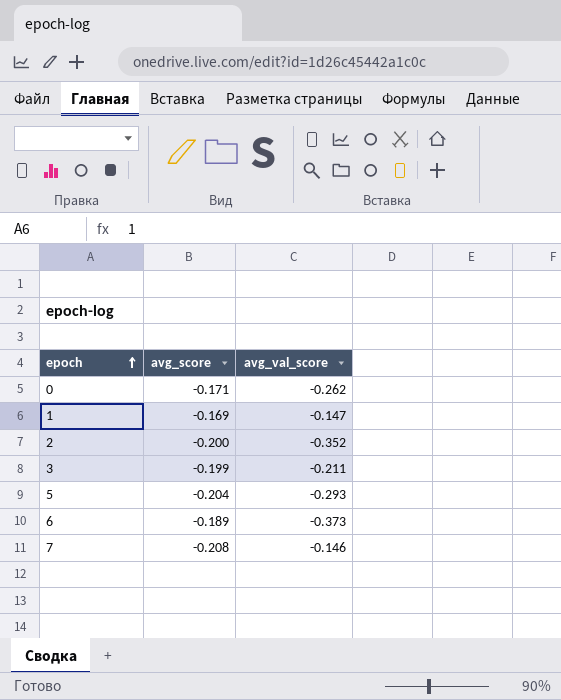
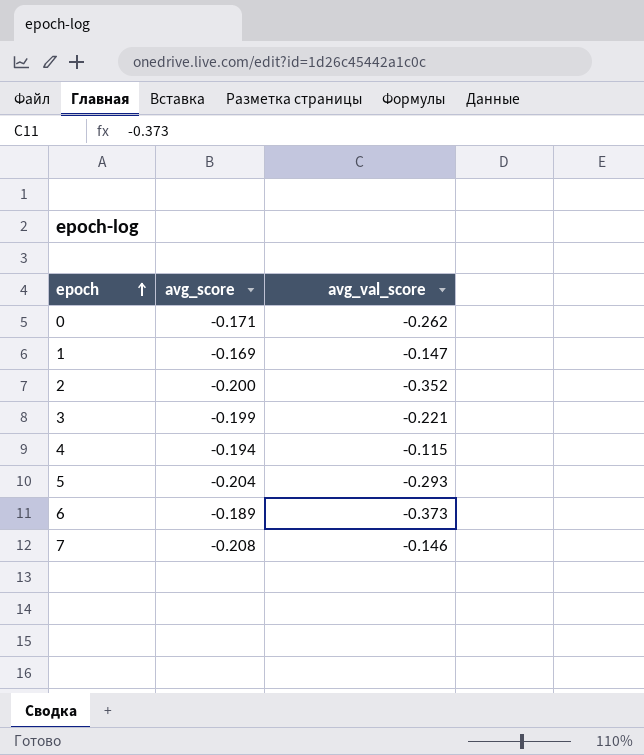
3 | avg_val_score: -0.211 -> -0.221
row 4: none -> -0.194 | -0.115

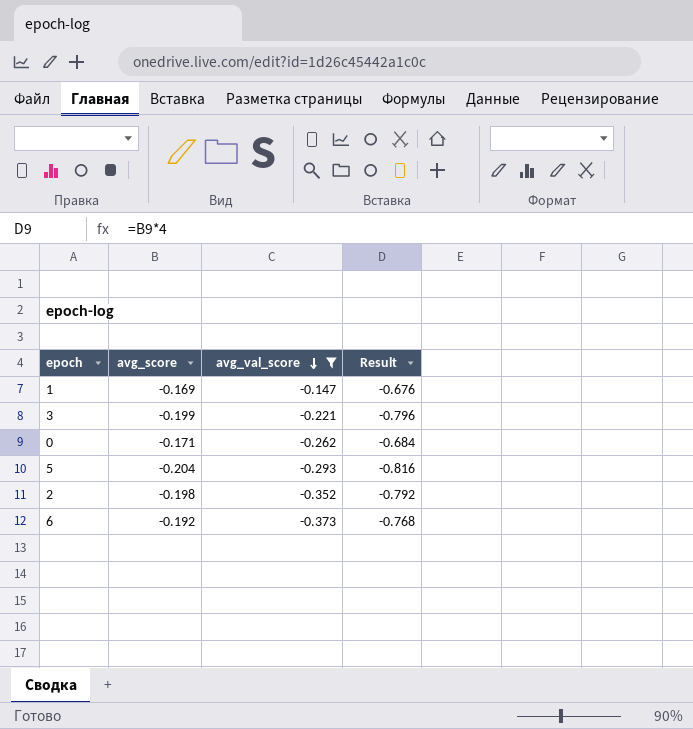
filter: none -> avg_val_score <= -0.147
row order: epoch ascending -> avg_val_score descending
column Result | formula: none -> [avg_score] * 4
2 | avg_score: -0.200 -> -0.198
6 | avg_score: -0.189 -> -0.192

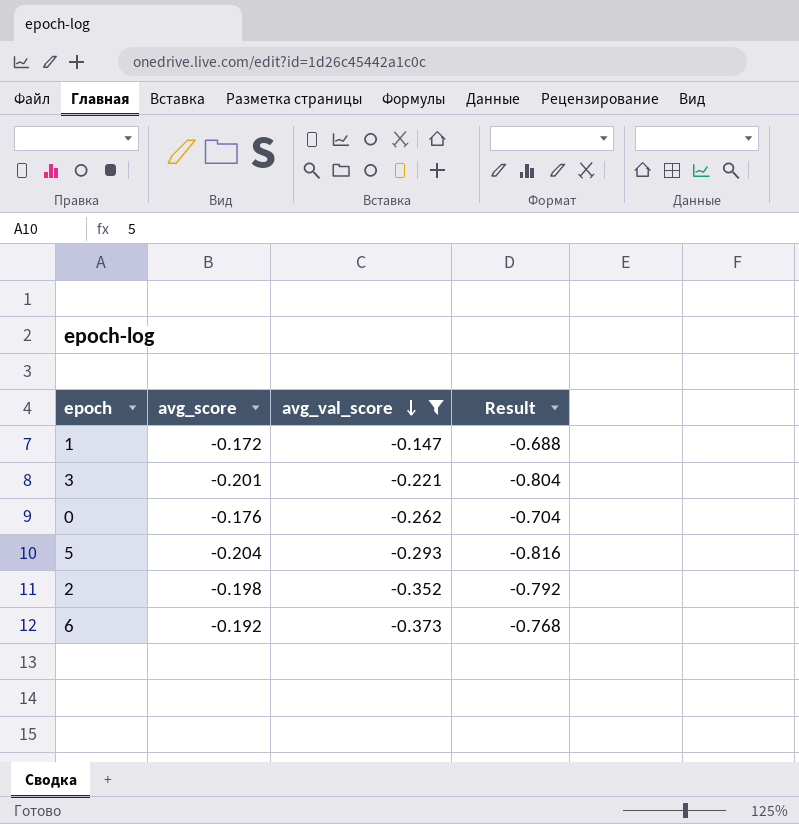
1 | avg_score: -0.169 -> -0.172
1 | Result: -0.676 -> -0.688
3 | avg_score: -0.199 -> -0.201
3 | Result: -0.796 -> -0.804
0 | avg_score: -0.171 -> -0.176
0 | Result: -0.684 -> -0.704

